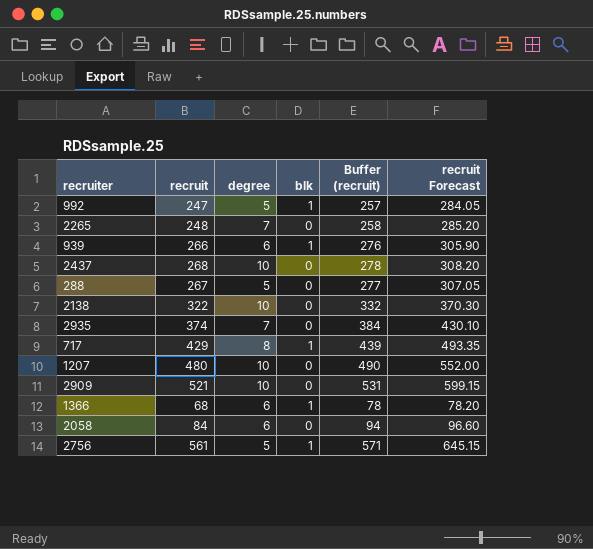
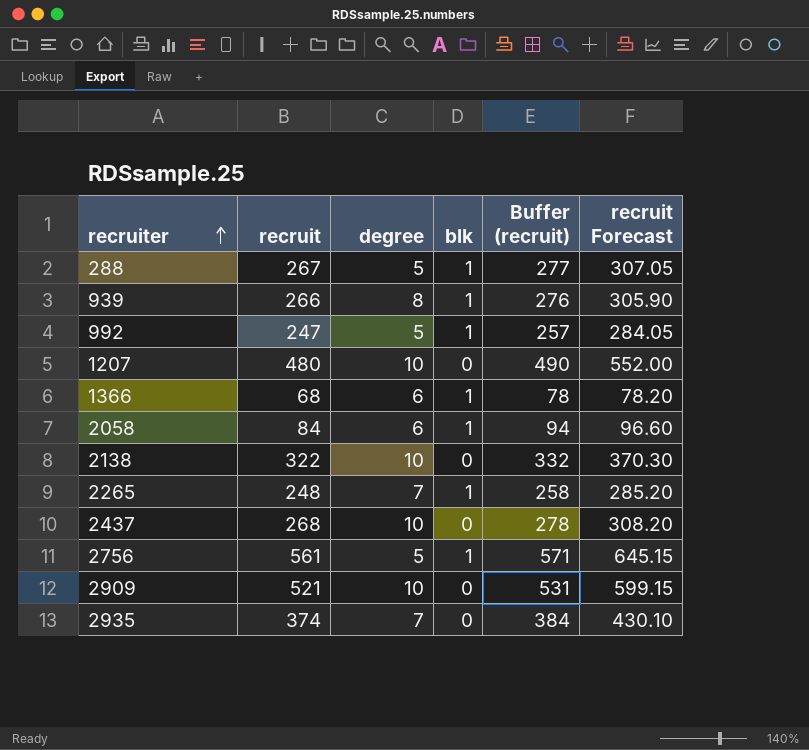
row order: none -> recruiter ascending
row 717: 429 | 8 | 1 | 439 | 493.35 -> none
288 | blk: 0 -> 1
939 | degree: 6 -> 8
2058 | blk: 0 -> 1
2265 | blk: 0 -> 1

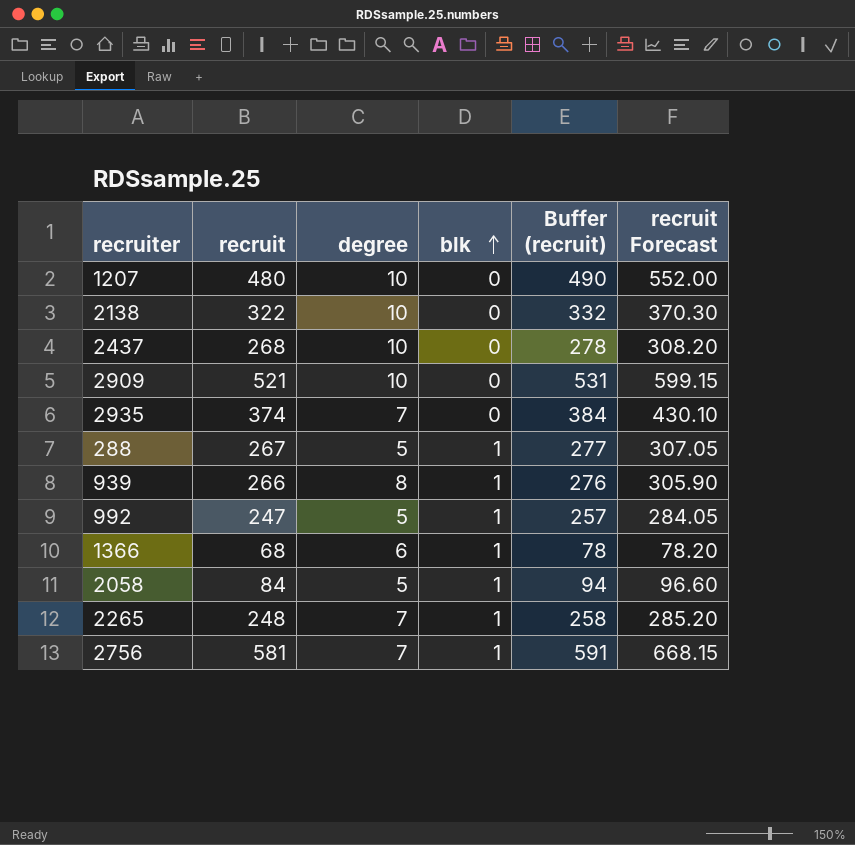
row order: recruiter ascending -> blk ascending
2058 | degree: 6 -> 5
2756 | recruit: 561 -> 581
2756 | degree: 5 -> 7
2756 | Buffer (recruit): 571 -> 591
2756 | recruit Forecast: 645.15 -> 668.15

